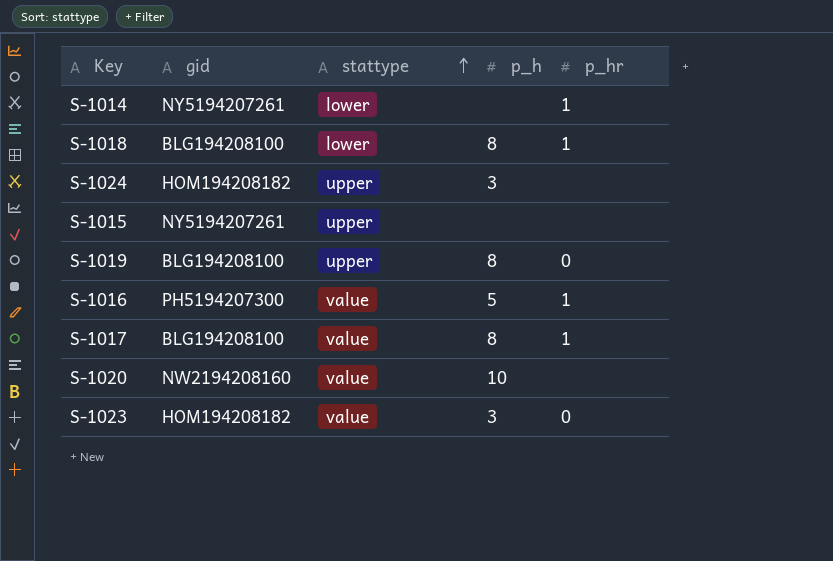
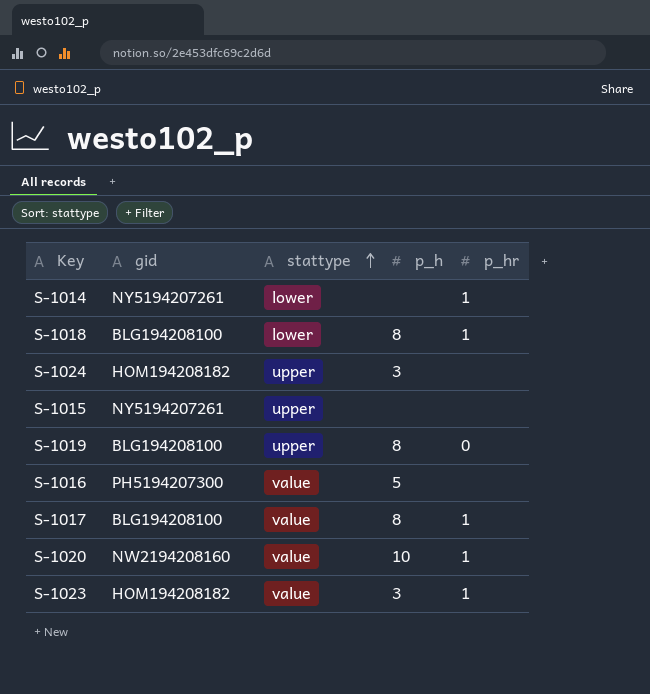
S-1016 | p_hr: 1 -> none
S-1020 | p_hr: none -> 1
S-1023 | p_hr: 0 -> 1

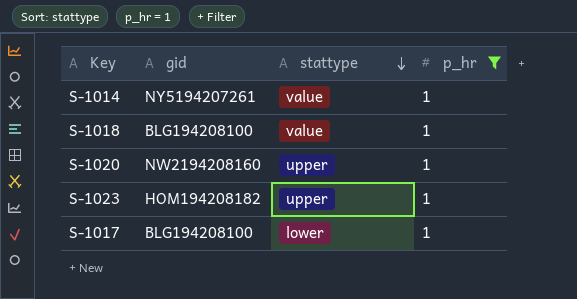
filter: none -> p_hr = 1
row order: stattype ascending -> stattype descending
column p_h | position: 4 -> none
S-1014 | stattype: lower -> value
S-1018 | stattype: lower -> value
S-1020 | stattype: value -> upper
S-1023 | stattype: value -> upper
S-1017 | stattype: value -> lower

